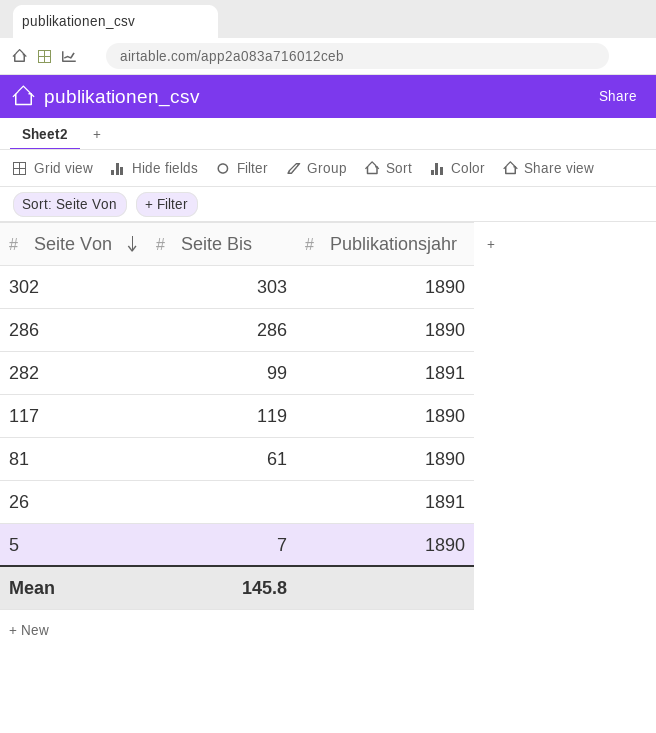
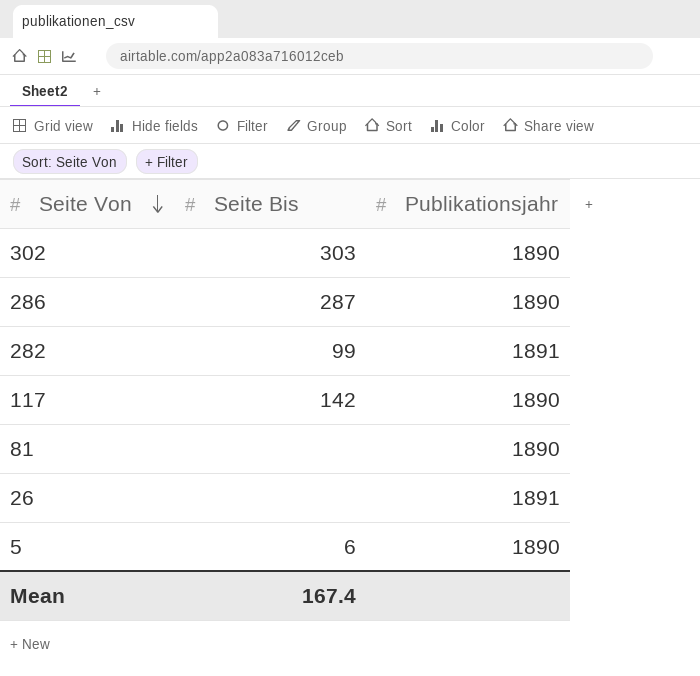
286 | Seite Bis: 286 -> 287
117 | Seite Bis: 119 -> 142
81 | Seite Bis: 61 -> none
5 | Seite Bis: 7 -> 6
Mean | Seite Bis: 145.8 -> 167.4

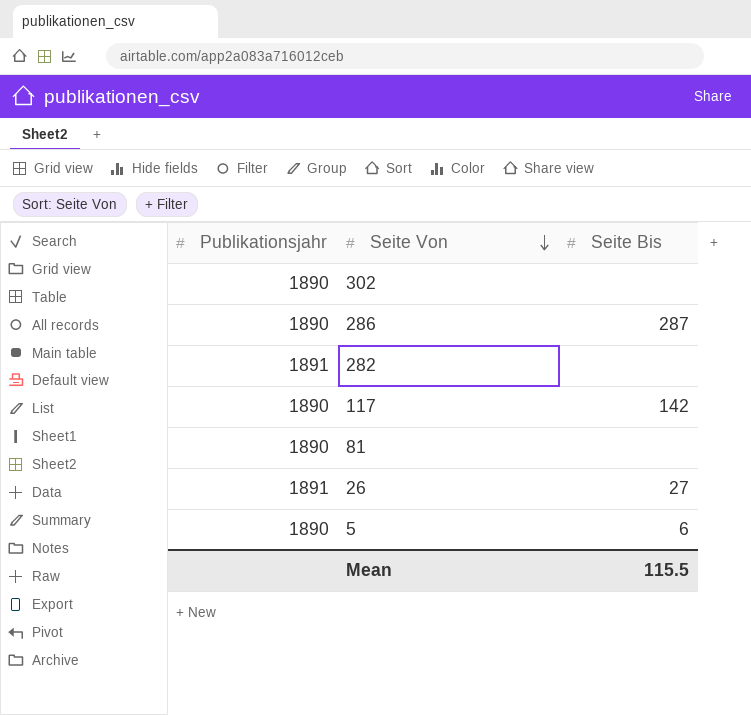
column Publikationsjahr | position: 3 -> 1
302 | Seite Bis: 303 -> none
282 | Seite Bis: 99 -> none
26 | Seite Bis: none -> 27
Mean | Seite Bis: 167.4 -> 115.5

